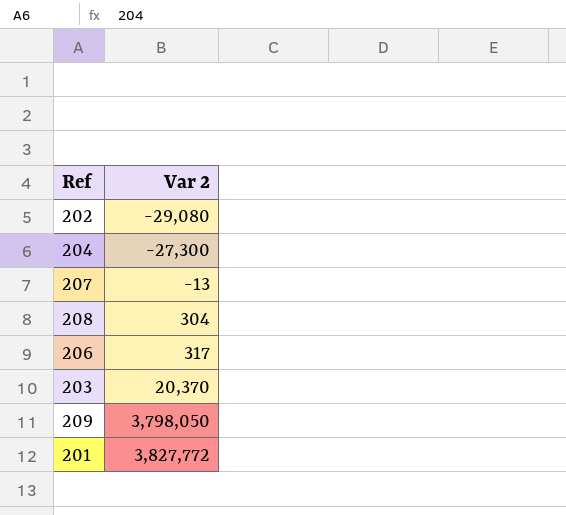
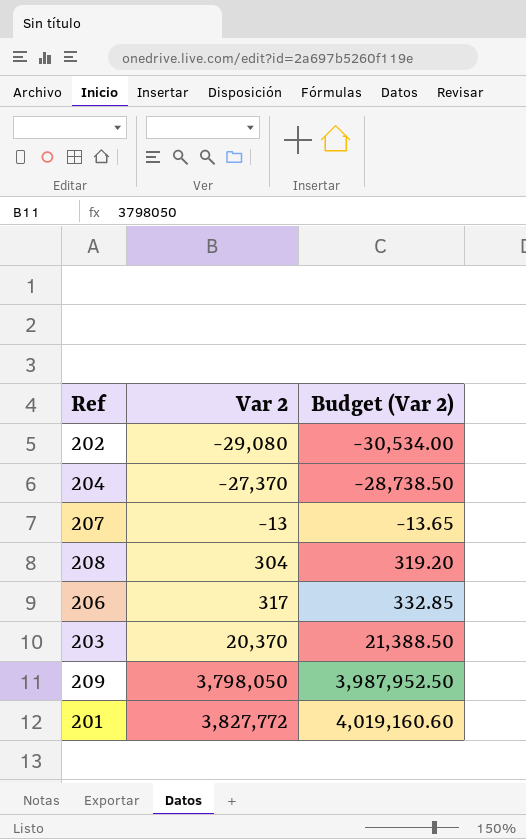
column Budget (Var 2) | formula: none -> [Var 2] * 1.05
204 | Var 2: -27,300 -> -27,370

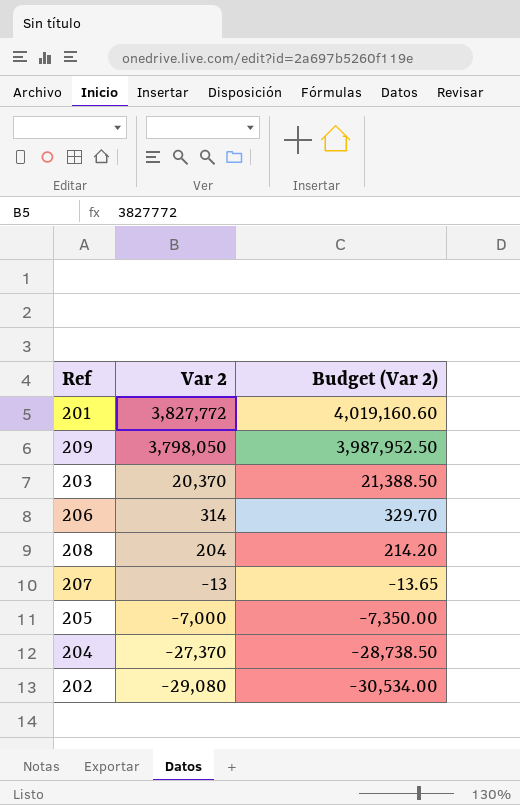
row order: Var 2 ascending -> Var 2 descending
206 | Var 2: 317 -> 314
206 | Budget (Var 2): 332.85 -> 329.70
208 | Var 2: 304 -> 204
208 | Budget (Var 2): 319.20 -> 214.20
row 205: none -> -7,000 | -7,350.00

